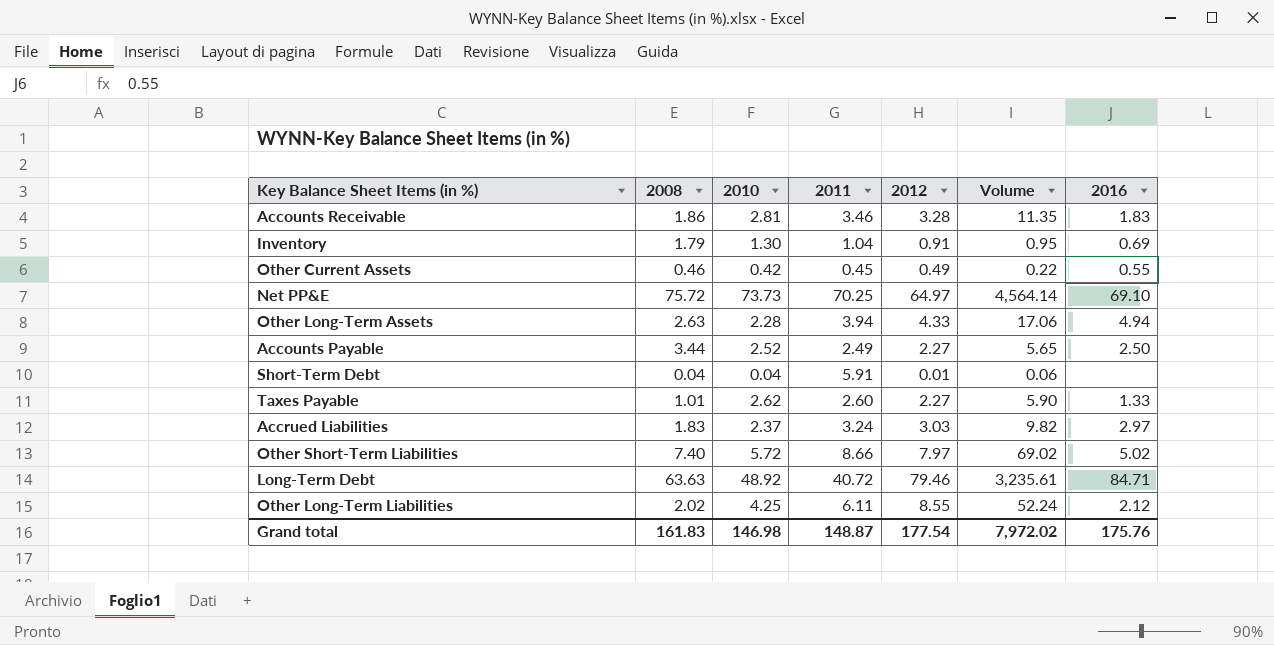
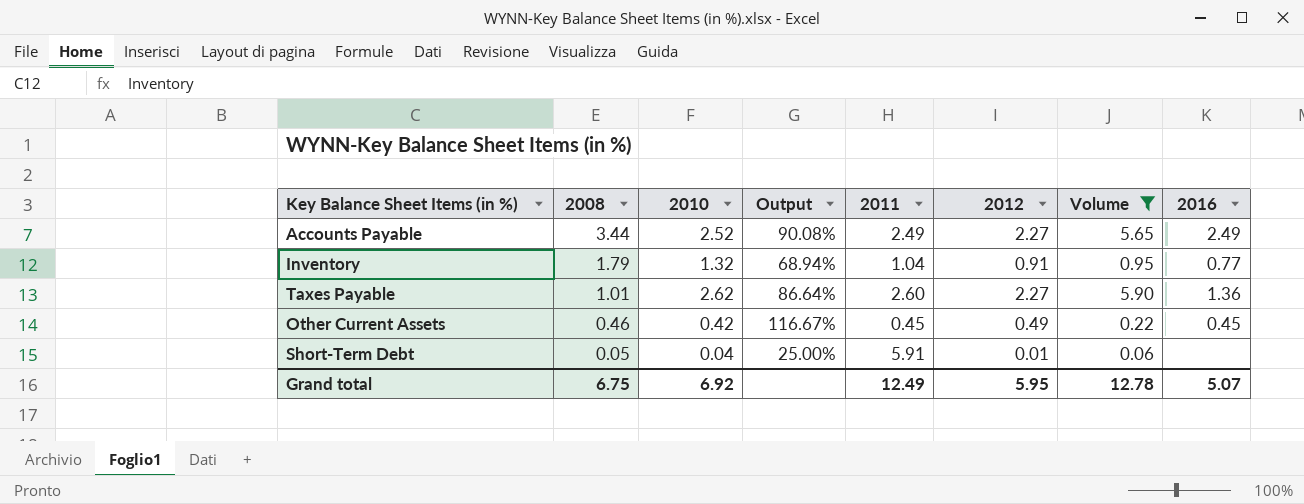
filter: none -> Volume <= 5.90
row order: none -> 2008 descending
column Output | formula: none -> [2012] / [2010]
Accounts Payable | 2016: 2.50 -> 2.49
Inventory | 2010: 1.30 -> 1.32
Inventory | 2016: 0.69 -> 0.77
Taxes Payable | 2016: 1.33 -> 1.36
Other Current Assets | 2016: 0.55 -> 0.45
Short-Term Debt | 2008: 0.04 -> 0.05
Grand total | 2008: 161.83 -> 6.75
Grand total | 2010: 146.98 -> 6.92
Grand total | 2011: 148.87 -> 12.49
Grand total | 2012: 177.54 -> 5.95
Grand total | Volume: 7,972.02 -> 12.78
Grand total | 2016: 175.76 -> 5.07

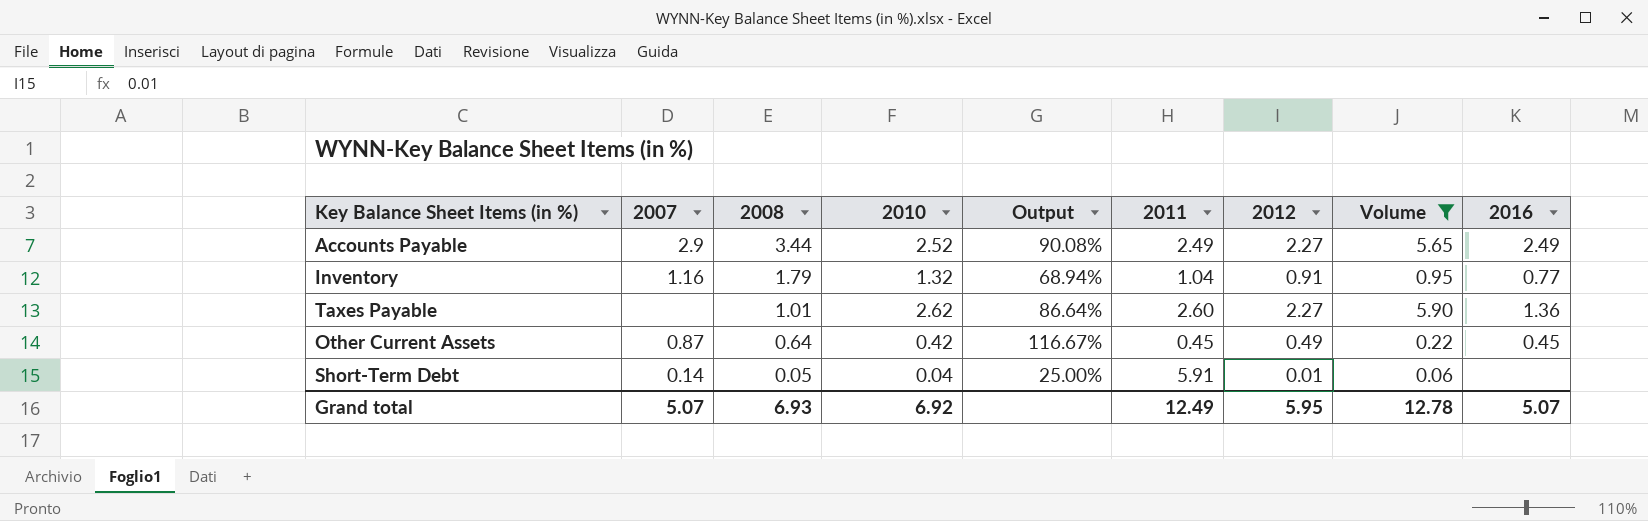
column 2007 | position: none -> 2
Other Current Assets | 2008: 0.46 -> 0.64
Grand total | 2008: 6.75 -> 6.93

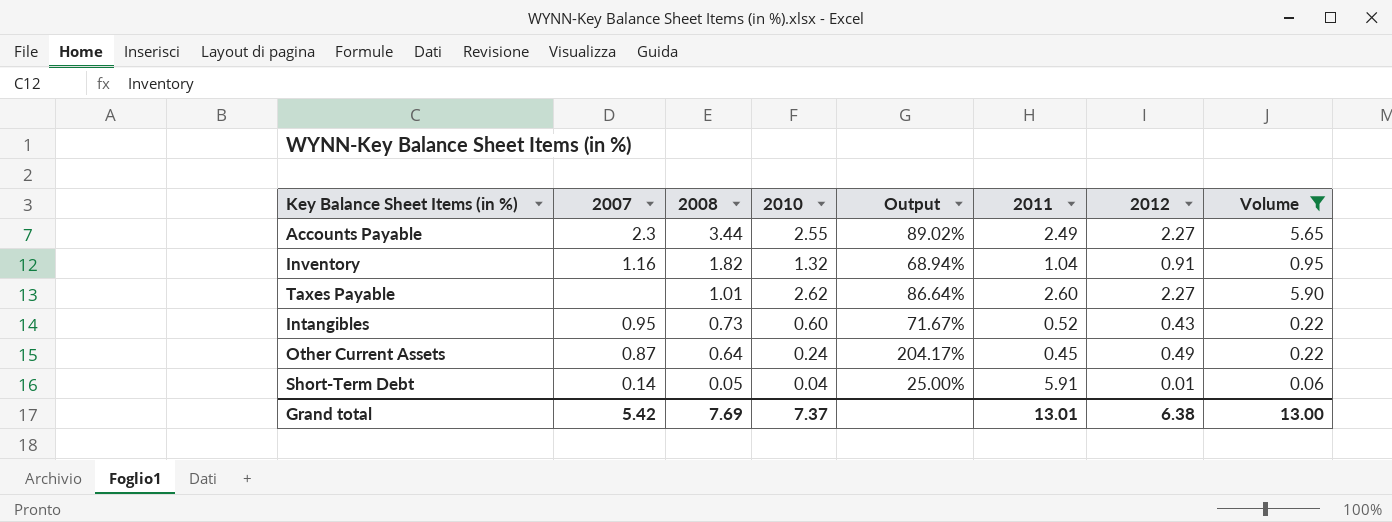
column 2016 | position: 9 -> none
Accounts Payable | 2007: 2.9 -> 2.3
Accounts Payable | 2010: 2.52 -> 2.55
Accounts Payable | Output: 90.08% -> 89.02%
Inventory | 2008: 1.79 -> 1.82
row Intangibles: none -> 0.95 | 0.73 | 0.60 | 71.67% | 0.52 | 0.43 | 0.22
Other Current Assets | 2010: 0.42 -> 0.24
Other Current Assets | Output: 116.67% -> 204.17%
Grand total | 2007: 5.07 -> 5.42
Grand total | 2008: 6.93 -> 7.69
Grand total | 2010: 6.92 -> 7.37
Grand total | 2011: 12.49 -> 13.01
Grand total | 2012: 5.95 -> 6.38
Grand total | Volume: 12.78 -> 13.00

